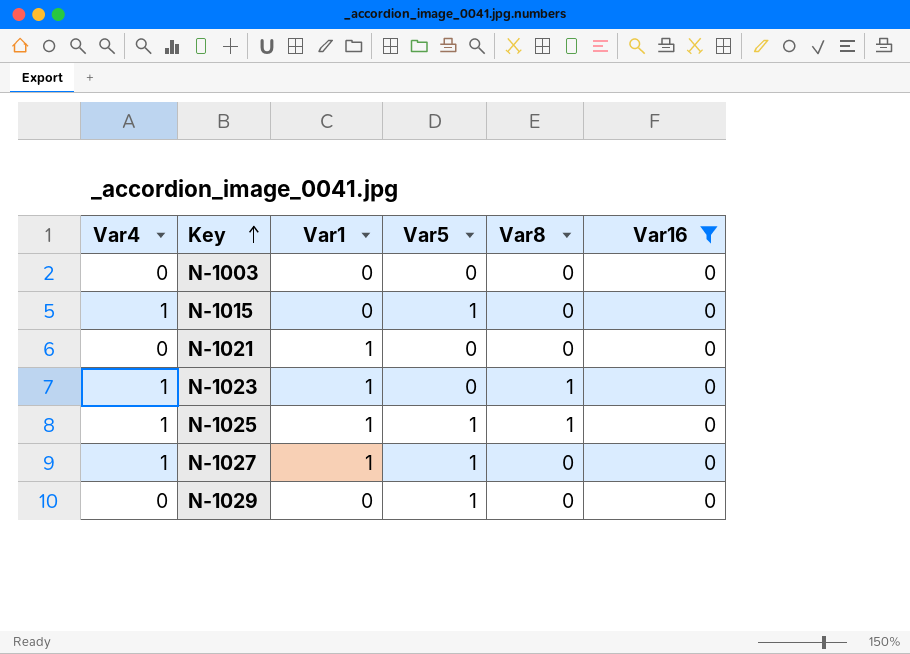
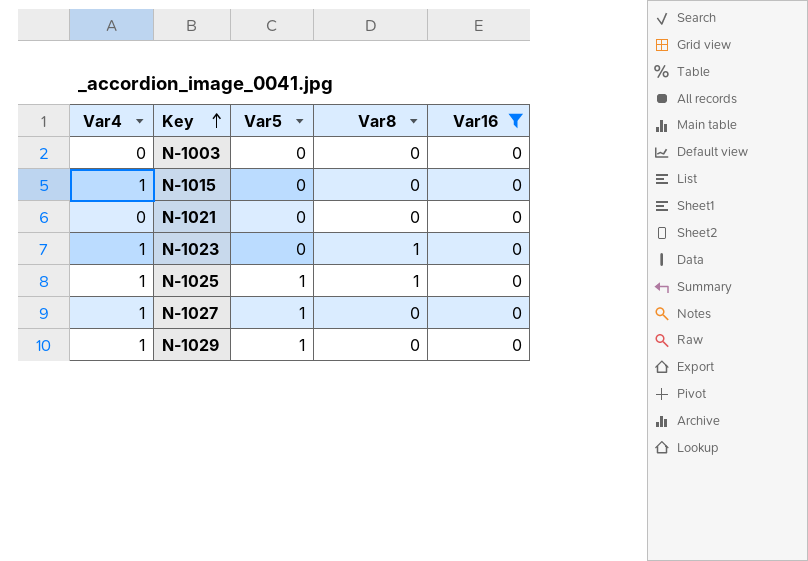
column Var1 | position: 3 -> none
N-1015 | Var5: 1 -> 0
N-1029 | Var4: 0 -> 1

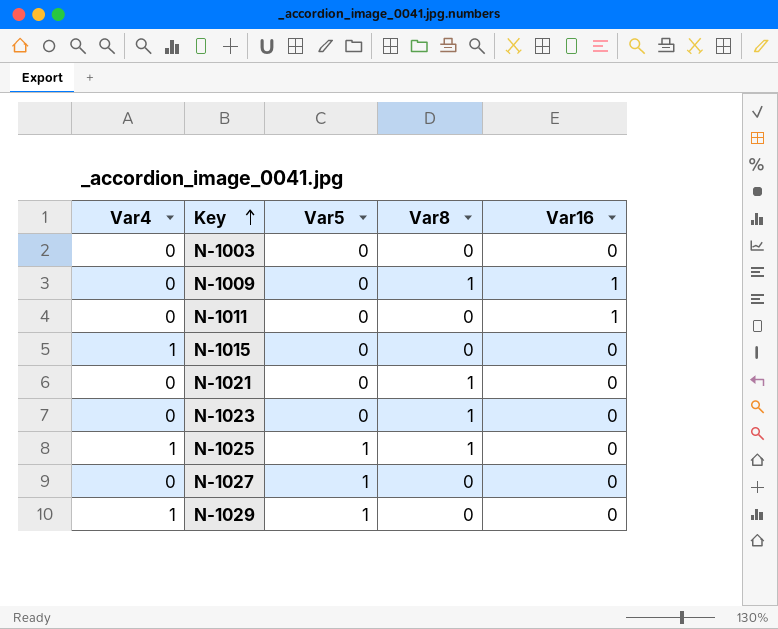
filter: Var16 = 0 -> none
N-1021 | Var8: 0 -> 1
N-1023 | Var4: 1 -> 0
N-1027 | Var4: 1 -> 0

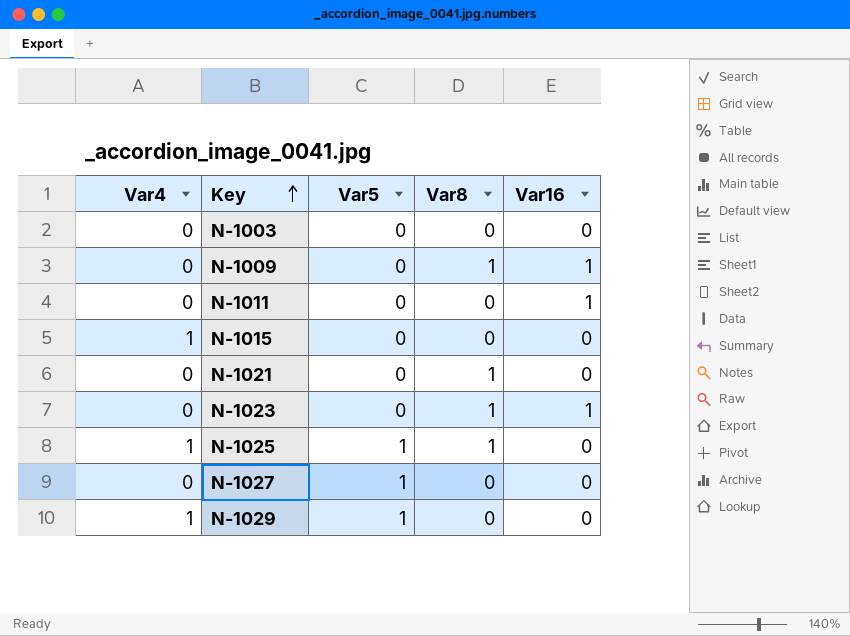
N-1023 | Var16: 0 -> 1

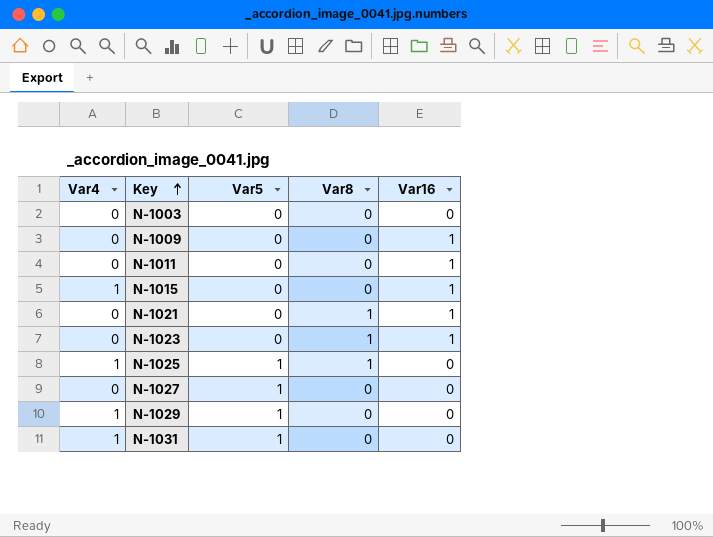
N-1009 | Var8: 1 -> 0
N-1015 | Var16: 0 -> 1
N-1021 | Var16: 0 -> 1
row N-1031: none -> 1 | 1 | 0 | 0

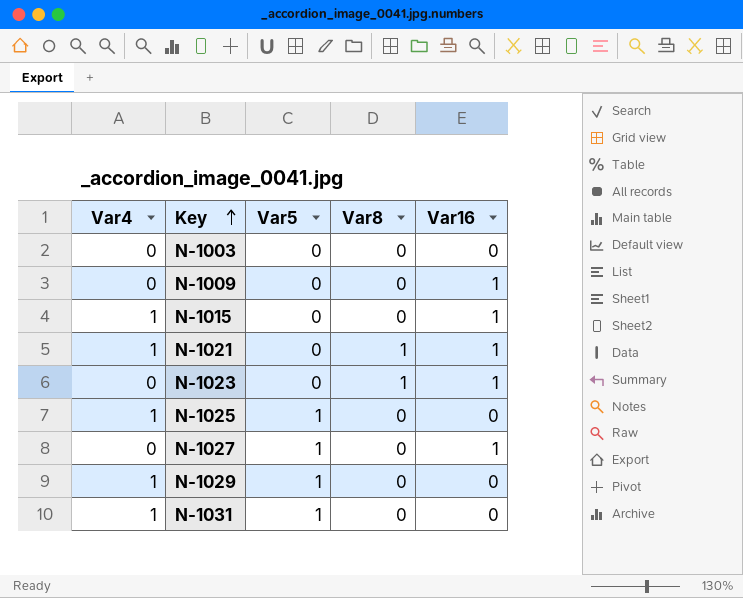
row N-1011: 0 | 0 | 0 | 1 -> none
N-1021 | Var4: 0 -> 1
N-1025 | Var8: 1 -> 0
N-1027 | Var16: 0 -> 1

